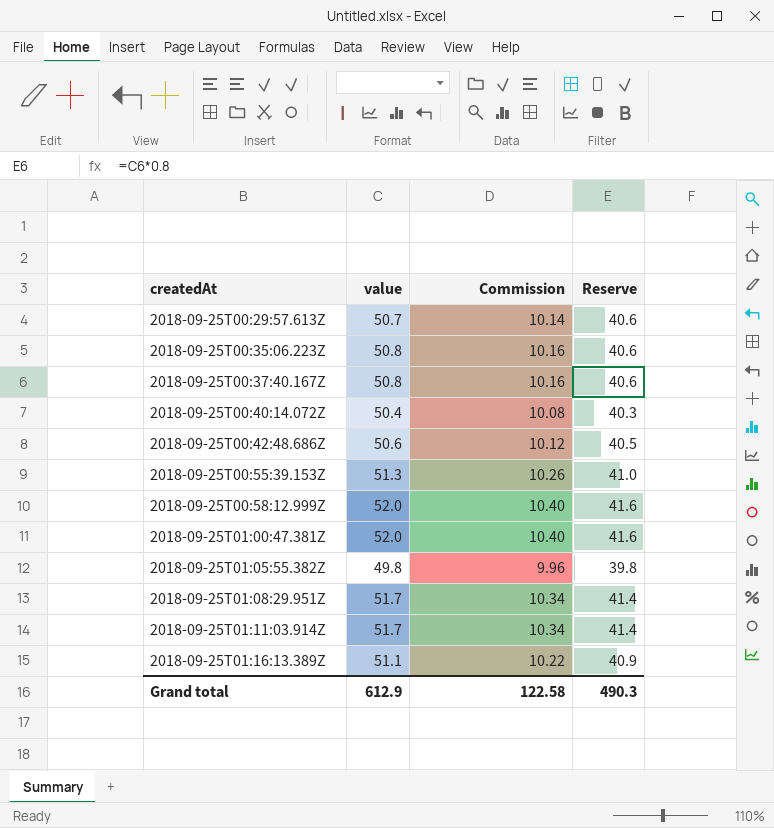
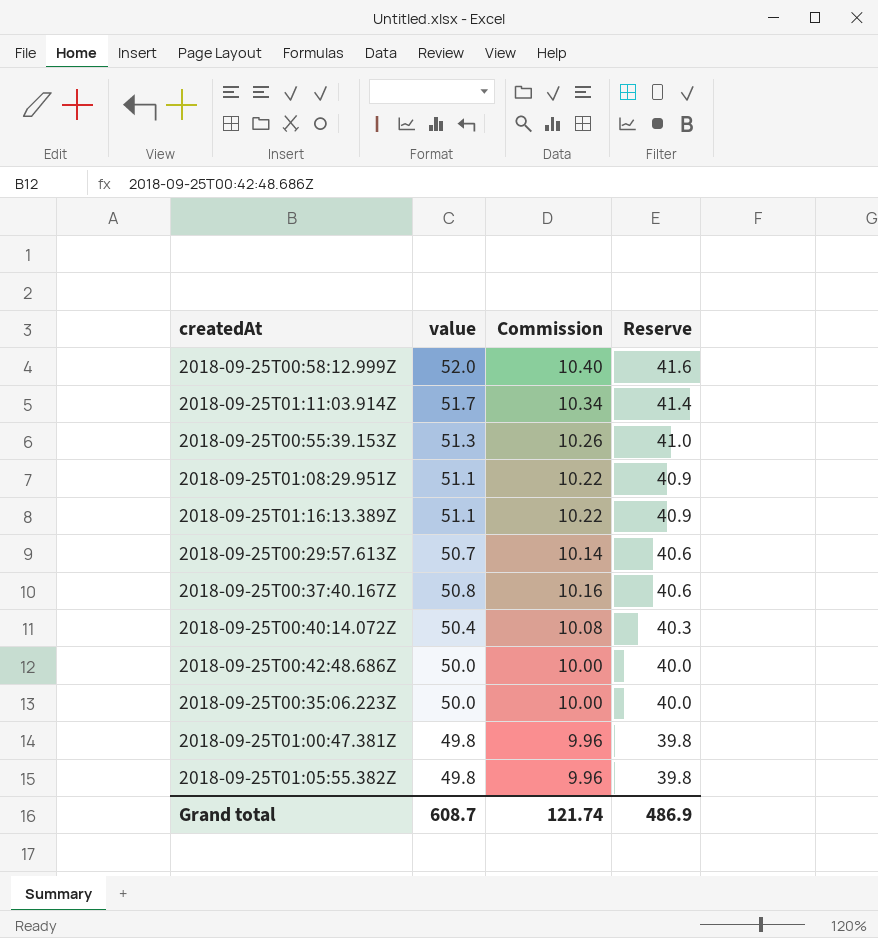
row order: createdAt ascending -> Reserve descending
2018-09-25T01:08:29.951Z | value: 51.7 -> 51.1
2018-09-25T01:08:29.951Z | Commission: 10.34 -> 10.22
2018-09-25T01:08:29.951Z | Reserve: 41.4 -> 40.9
2018-09-25T00:42:48.686Z | value: 50.6 -> 50.0
2018-09-25T00:42:48.686Z | Commission: 10.12 -> 10.00
2018-09-25T00:42:48.686Z | Reserve: 40.5 -> 40.0
2018-09-25T00:35:06.223Z | value: 50.8 -> 50.0
2018-09-25T00:35:06.223Z | Commission: 10.16 -> 10.00
2018-09-25T00:35:06.223Z | Reserve: 40.6 -> 40.0
2018-09-25T01:00:47.381Z | value: 52.0 -> 49.8
2018-09-25T01:00:47.381Z | Commission: 10.40 -> 9.96
2018-09-25T01:00:47.381Z | Reserve: 41.6 -> 39.8
Grand total | value: 612.9 -> 608.7
Grand total | Commission: 122.58 -> 121.74
Grand total | Reserve: 490.3 -> 486.9

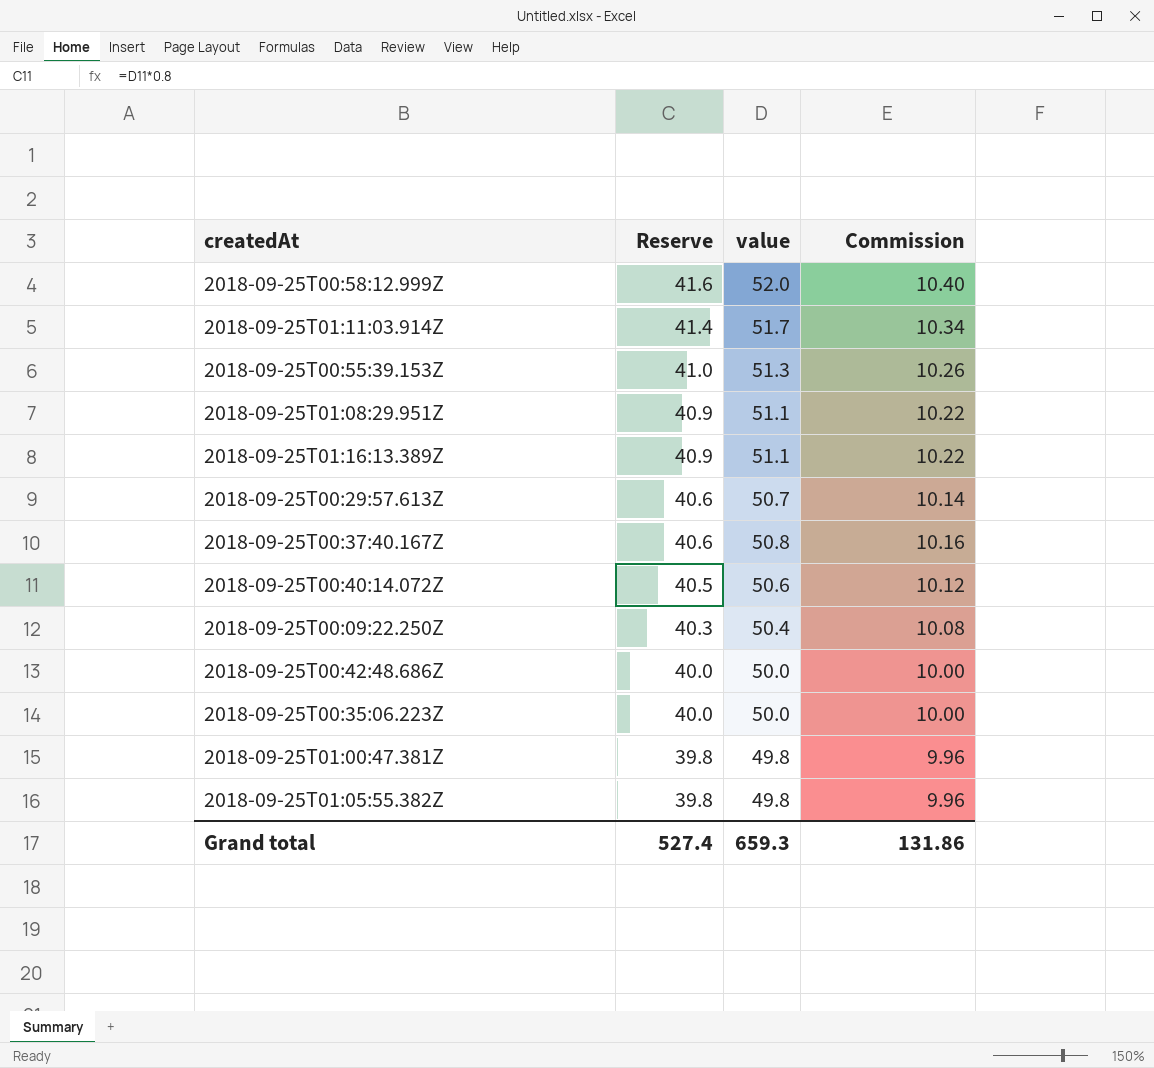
column Reserve | position: 4 -> 2
2018-09-25T00:40:14.072Z | Reserve: 40.3 -> 40.5
2018-09-25T00:40:14.072Z | value: 50.4 -> 50.6
2018-09-25T00:40:14.072Z | Commission: 10.08 -> 10.12
row 2018-09-25T00:09:22.250Z: none -> 40.3 | 50.4 | 10.08
Grand total | Reserve: 486.9 -> 527.4
Grand total | value: 608.7 -> 659.3
Grand total | Commission: 121.74 -> 131.86

